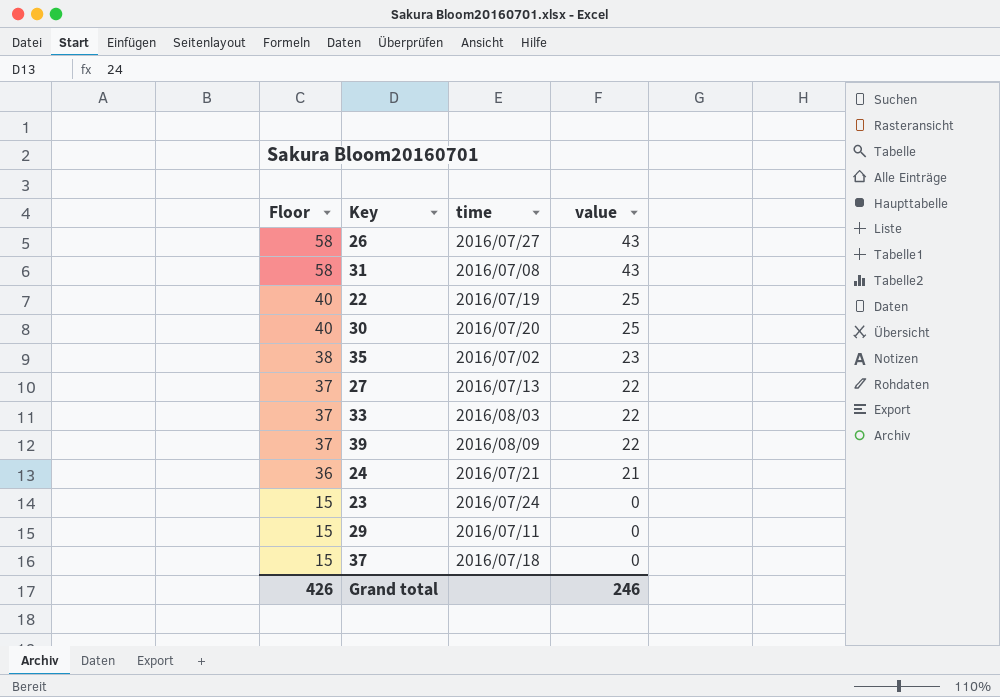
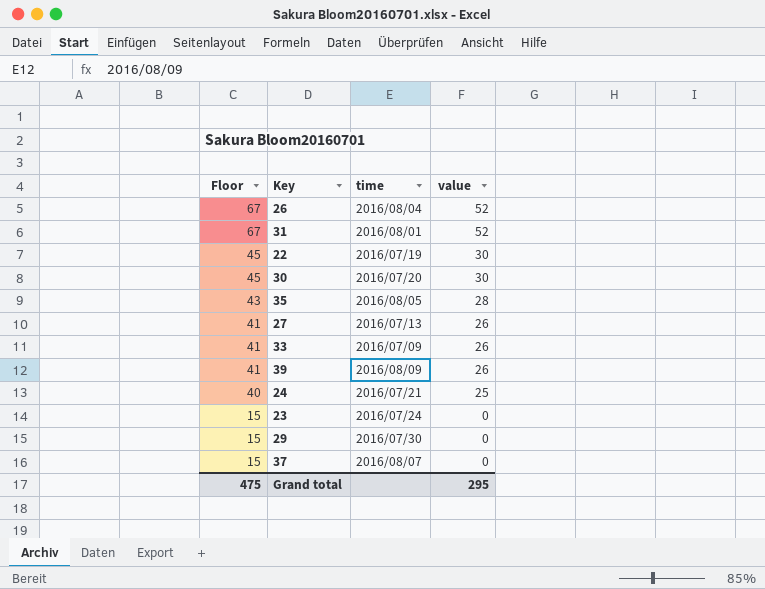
26 | Floor: 58 -> 67
26 | time: 2016/07/27 -> 2016/08/04
26 | value: 43 -> 52
31 | Floor: 58 -> 67
31 | time: 2016/07/08 -> 2016/08/01
31 | value: 43 -> 52
22 | Floor: 40 -> 45
22 | value: 25 -> 30
30 | Floor: 40 -> 45
30 | value: 25 -> 30
35 | Floor: 38 -> 43
35 | time: 2016/07/02 -> 2016/08/05
35 | value: 23 -> 28
27 | Floor: 37 -> 41
27 | value: 22 -> 26
33 | Floor: 37 -> 41
33 | time: 2016/08/03 -> 2016/07/09
33 | value: 22 -> 26
39 | Floor: 37 -> 41
39 | value: 22 -> 26
24 | Floor: 36 -> 40
24 | value: 21 -> 25
29 | time: 2016/07/11 -> 2016/07/30
37 | time: 2016/07/18 -> 2016/08/07
Grand total | Floor: 426 -> 475
Grand total | value: 246 -> 295

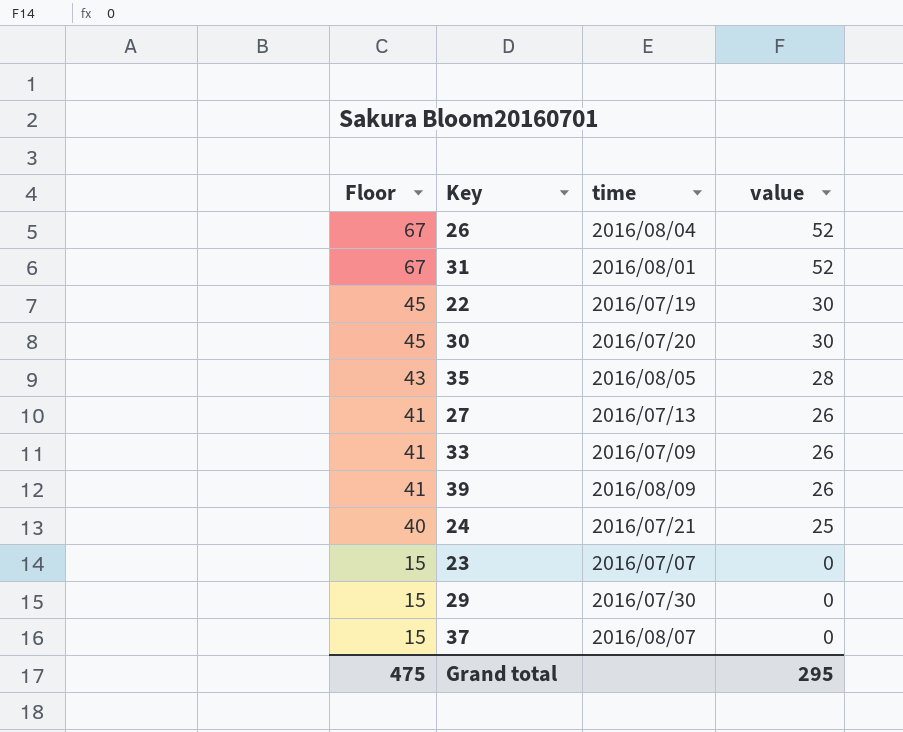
23 | time: 2016/07/24 -> 2016/07/07

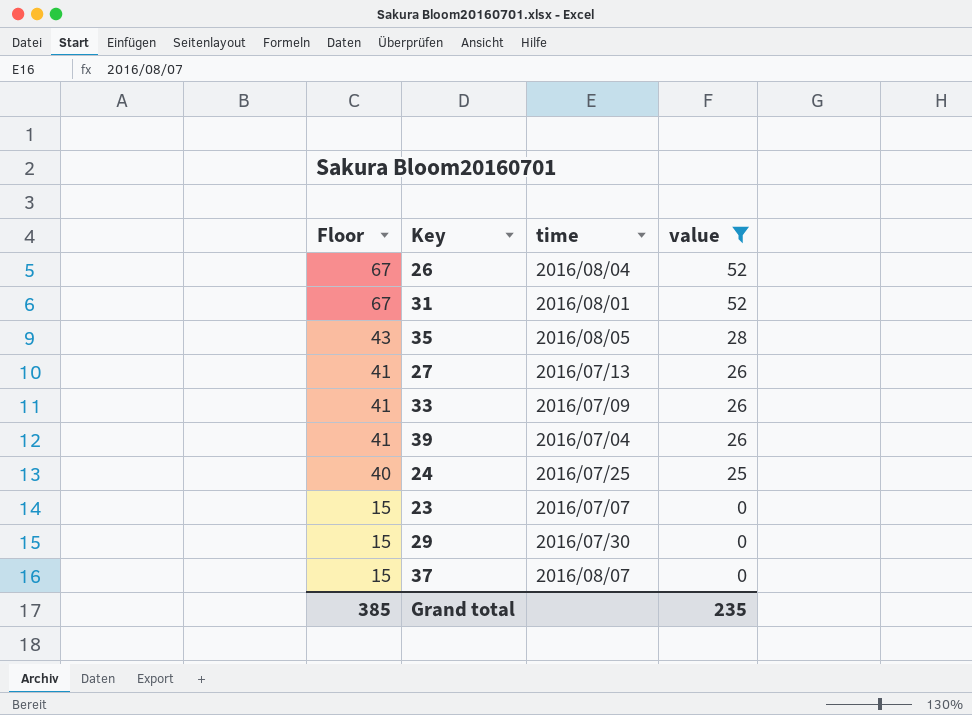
filter: none -> value != 30
39 | time: 2016/08/09 -> 2016/07/04
24 | time: 2016/07/21 -> 2016/07/25
Grand total | Floor: 475 -> 385
Grand total | value: 295 -> 235

